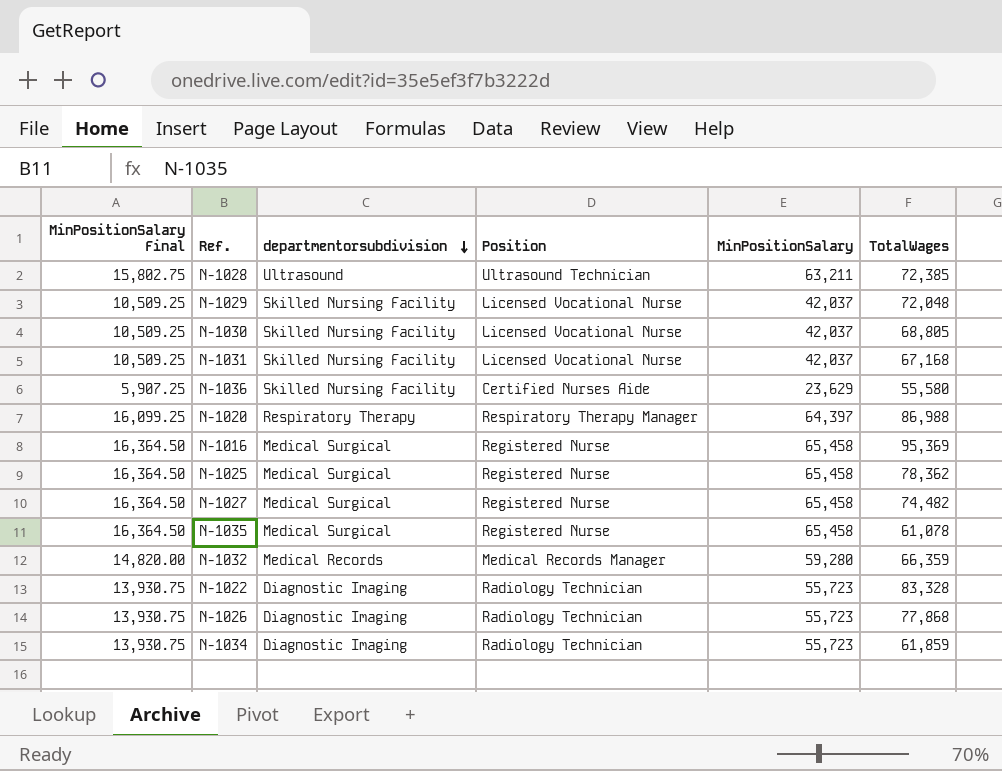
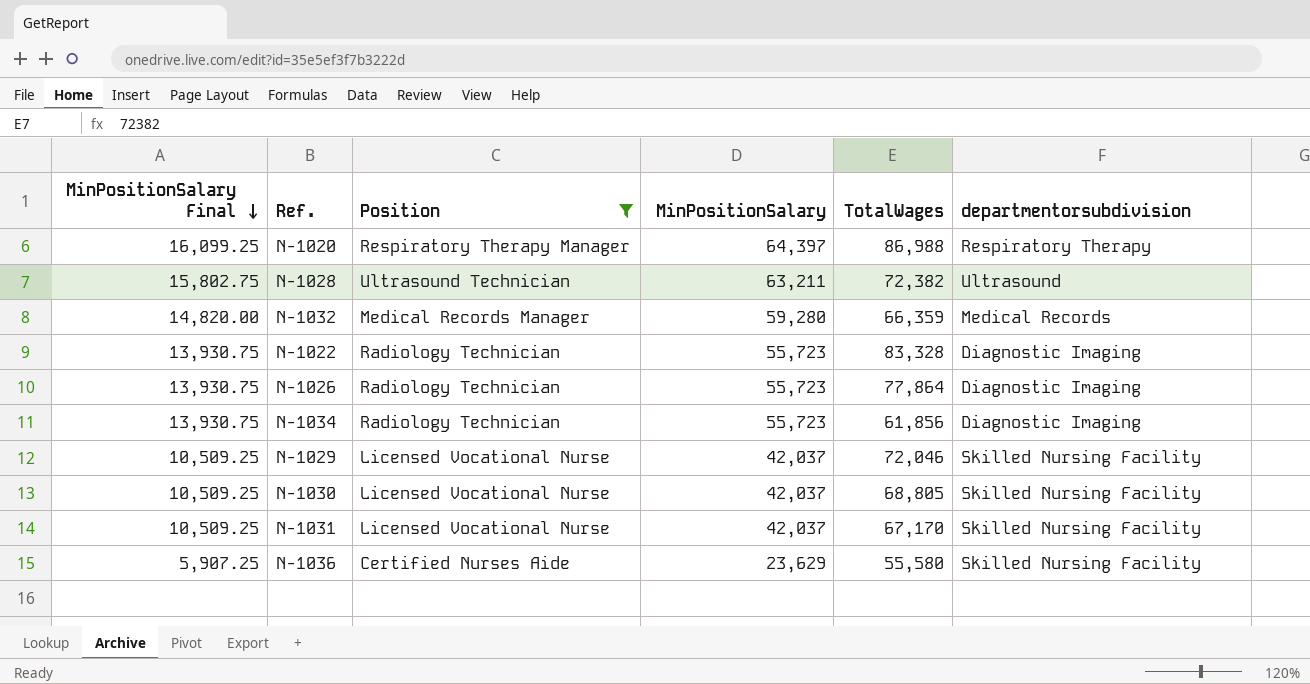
filter: none -> Position != Registered Nurse
row order: departmentorsubdivision descending -> MinPositionSalary Final descending
column departmentorsubdivision | position: 3 -> 6
N-1028 | TotalWages: 72,385 -> 72,382
N-1026 | TotalWages: 77,868 -> 77,864
N-1034 | TotalWages: 61,859 -> 61,856
N-1029 | TotalWages: 72,048 -> 72,046
N-1031 | TotalWages: 67,168 -> 67,170

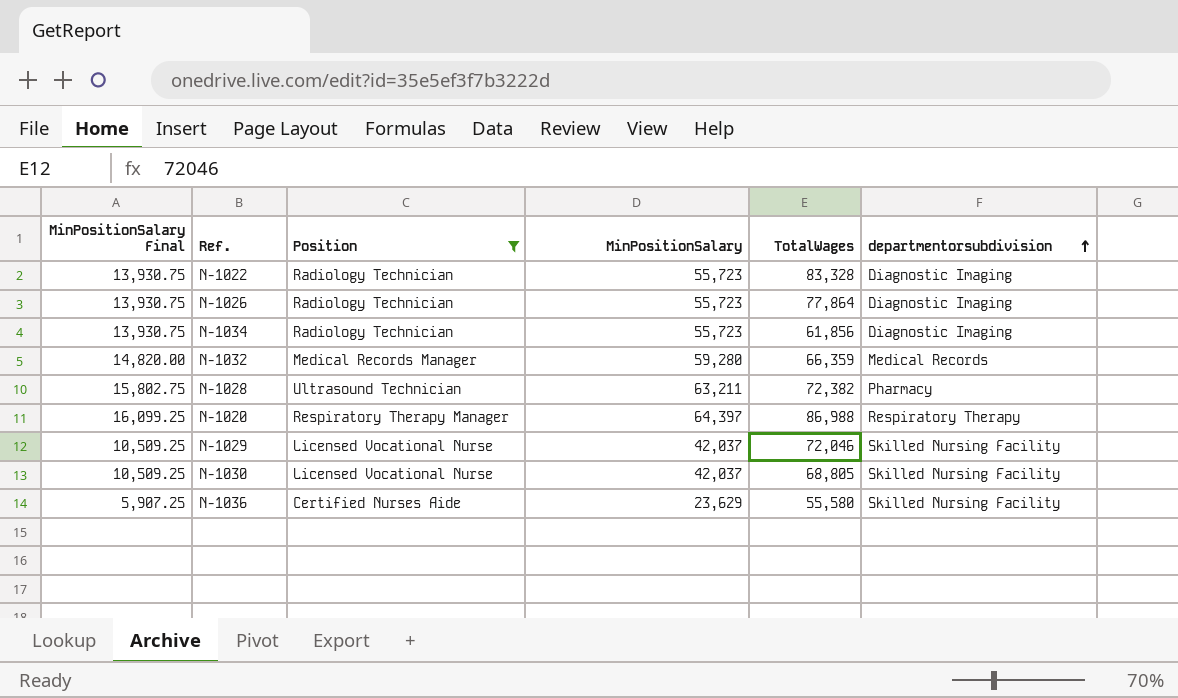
row order: MinPositionSalary Final descending -> departmentorsubdivision ascending
row N-1031: 10,509.25 | Licensed Vocational Nurse | 42,037 | 67,170 | Skilled Nursing Facility -> none
N-1028 | departmentorsubdivision: Ultrasound -> Pharmacy

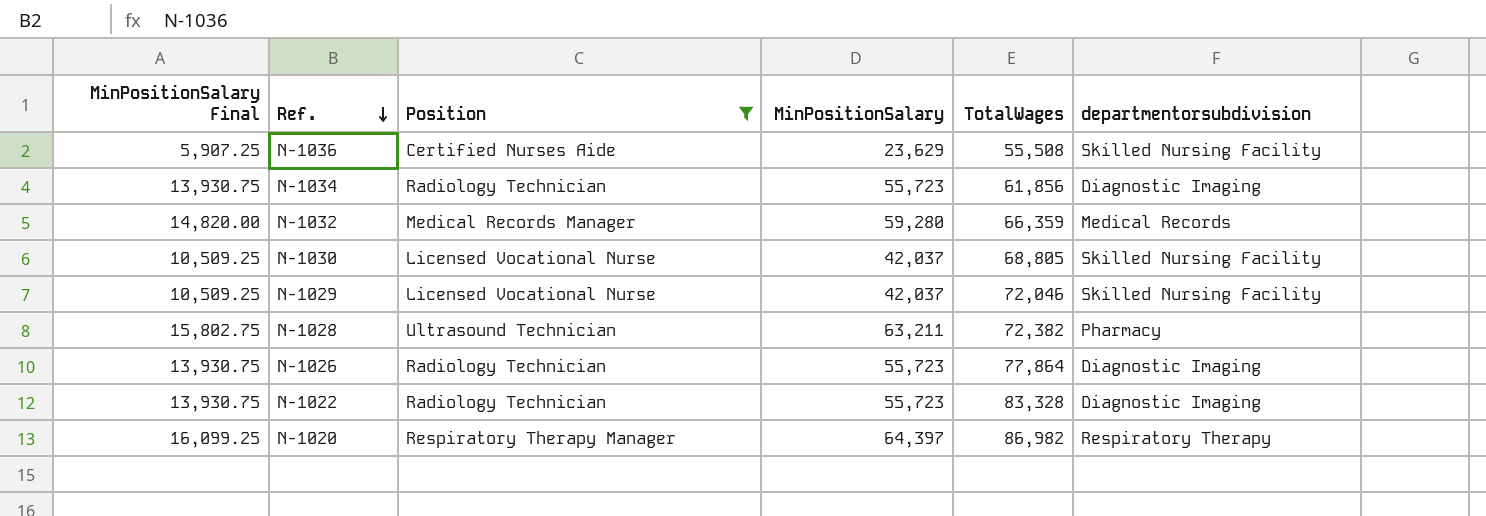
row order: departmentorsubdivision ascending -> Ref. descending
N-1036 | TotalWages: 55,580 -> 55,508
N-1020 | TotalWages: 86,988 -> 86,982

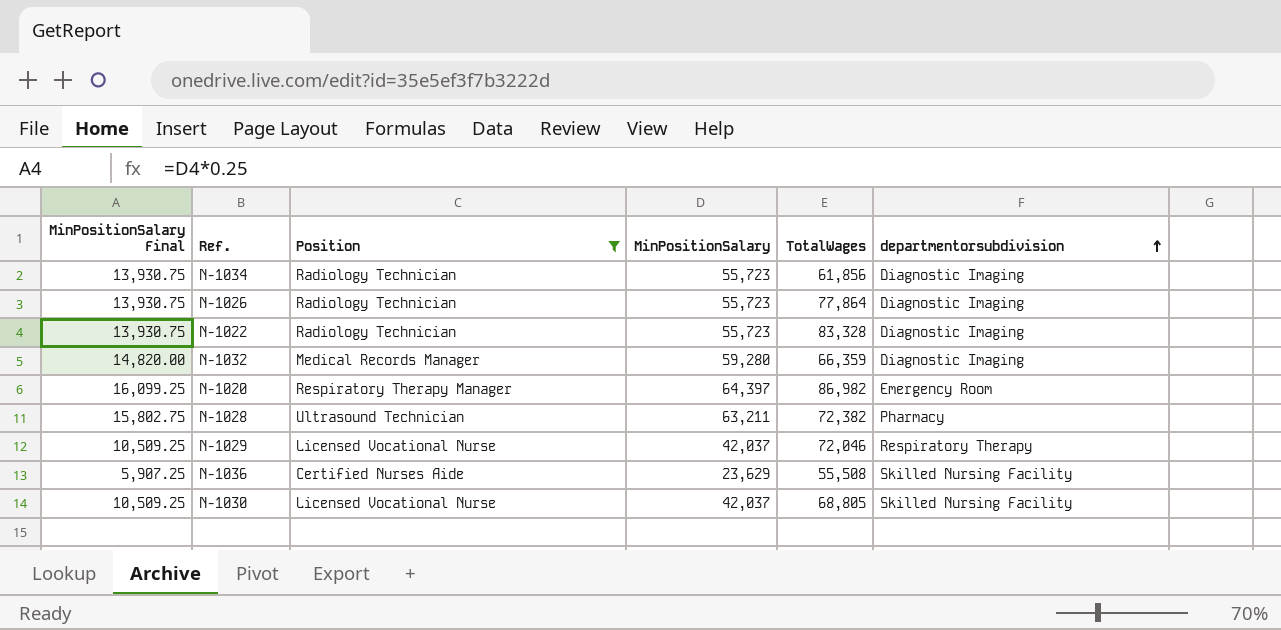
row order: Ref. descending -> departmentorsubdivision ascending
N-1032 | departmentorsubdivision: Medical Records -> Diagnostic Imaging
N-1020 | departmentorsubdivision: Respiratory Therapy -> Emergency Room
N-1029 | departmentorsubdivision: Skilled Nursing Facility -> Respiratory Therapy

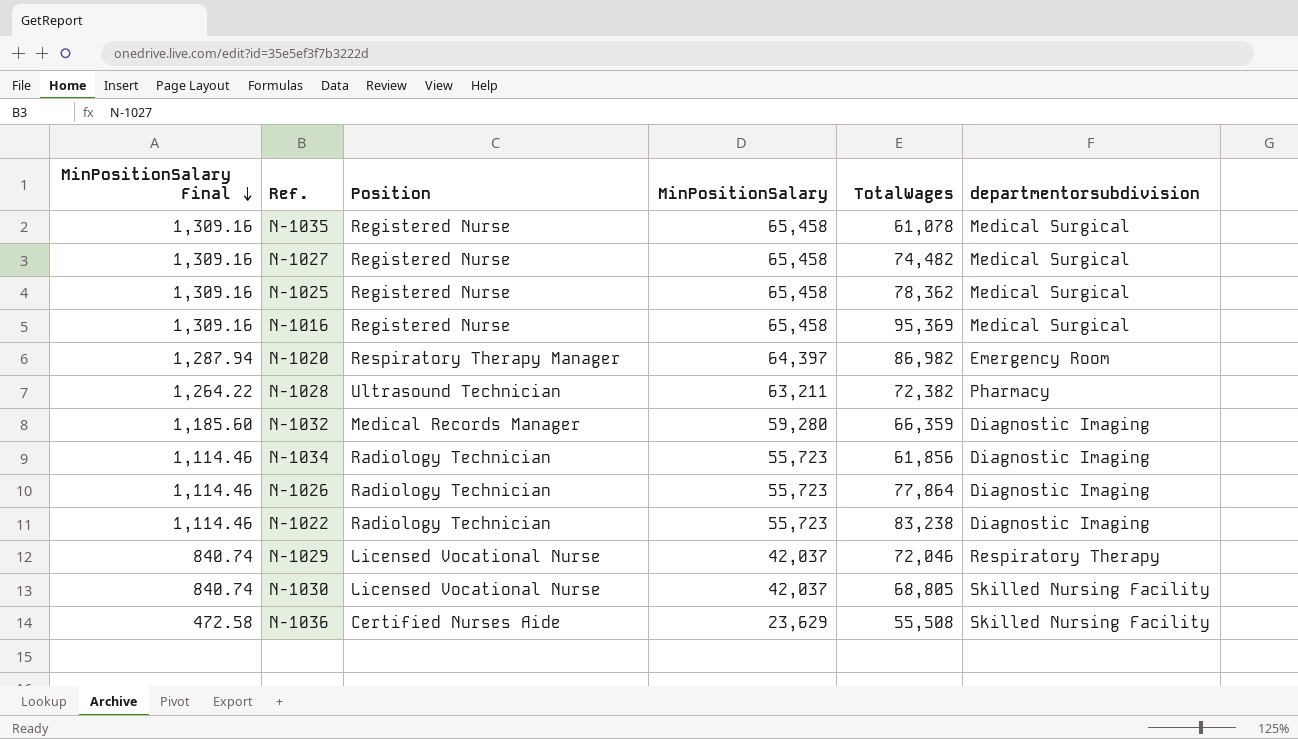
filter: Position != Registered Nurse -> none
row order: departmentorsubdivision ascending -> MinPositionSalary Final descending
column MinPositionSalary Final | formula: [MinPositionSalary] * 0.25 -> [MinPositionSalary] * 0.02
N-1022 | TotalWages: 83,328 -> 83,238

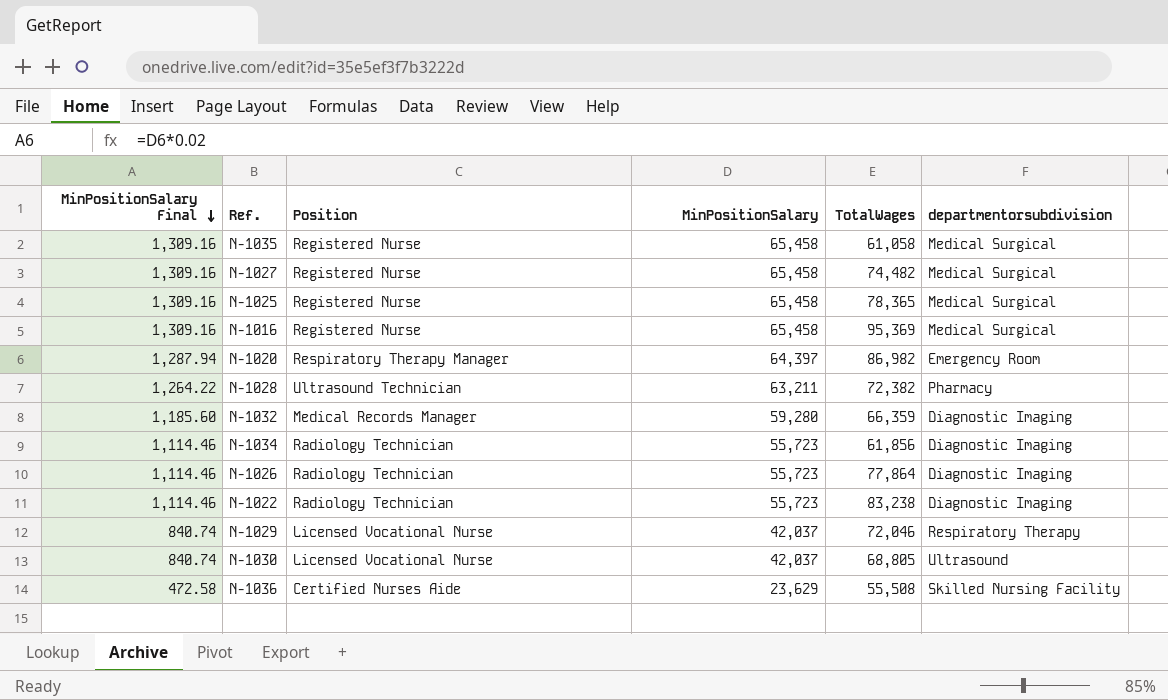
N-1035 | TotalWages: 61,078 -> 61,058
N-1025 | TotalWages: 78,362 -> 78,365
N-1030 | departmentorsubdivision: Skilled Nursing Facility -> Ultrasound

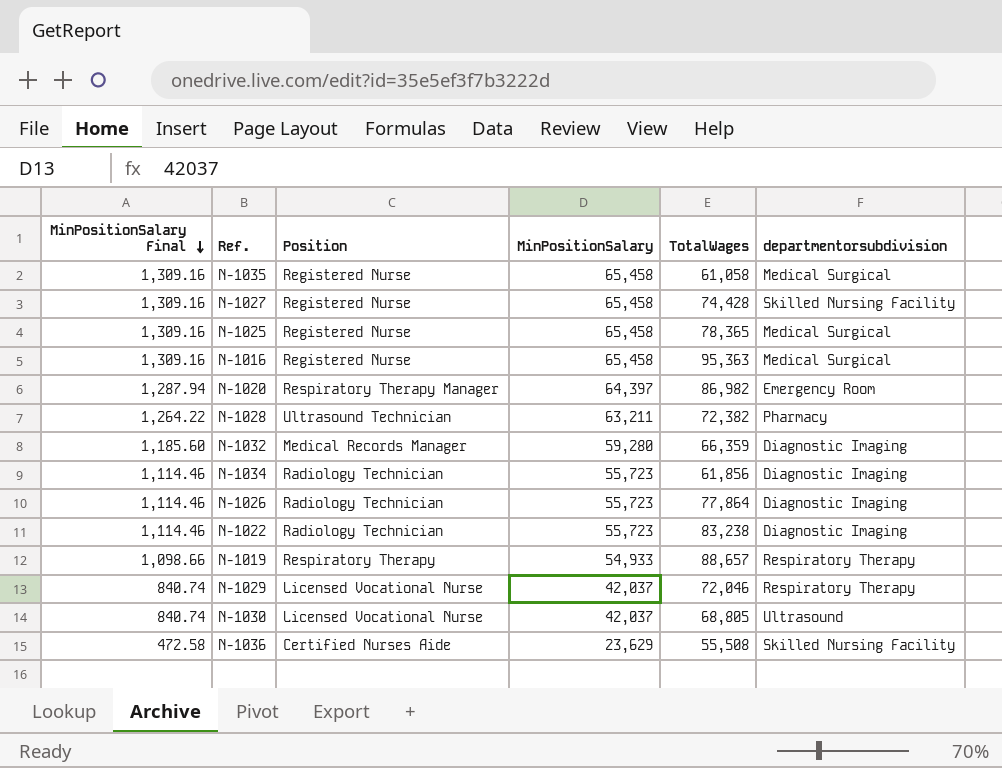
N-1027 | TotalWages: 74,482 -> 74,428
N-1027 | departmentorsubdivision: Medical Surgical -> Skilled Nursing Facility
N-1016 | TotalWages: 95,369 -> 95,363
row N-1019: none -> 1,098.66 | Respiratory Therapy | 54,933 | 88,657 | Respiratory Therapy

